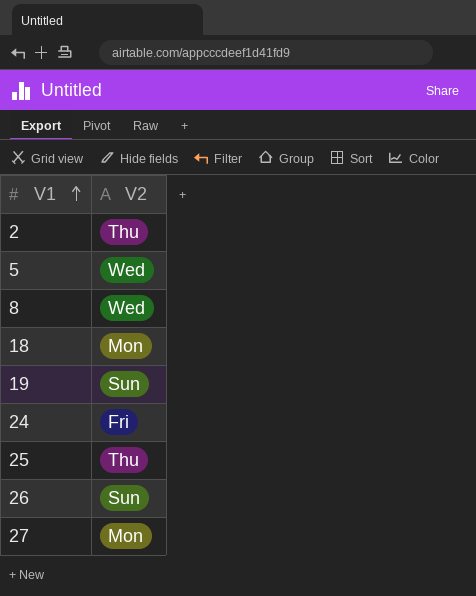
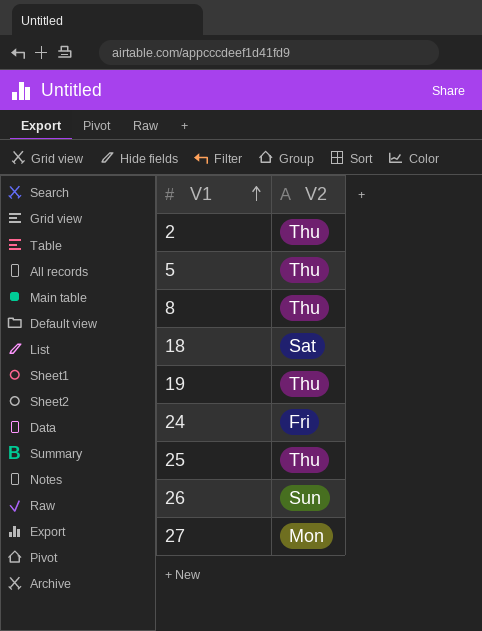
5 | V2: Wed -> Thu
8 | V2: Wed -> Thu
18 | V2: Mon -> Sat
19 | V2: Sun -> Thu

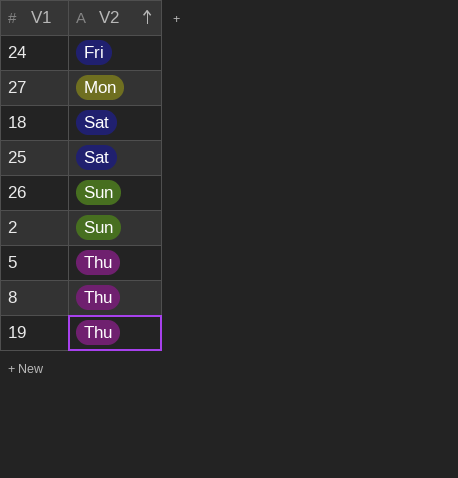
row order: V1 ascending -> V2 ascending
25 | V2: Thu -> Sat
2 | V2: Thu -> Sun

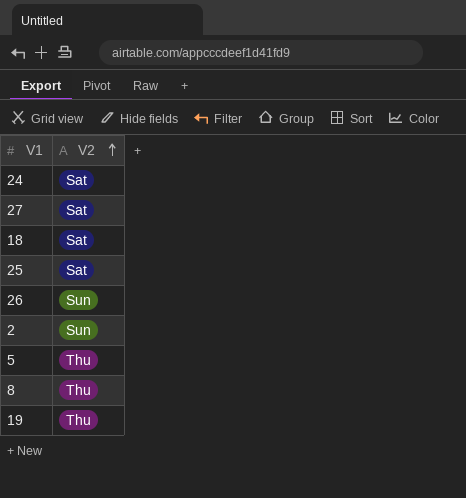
24 | V2: Fri -> Sat
27 | V2: Mon -> Sat

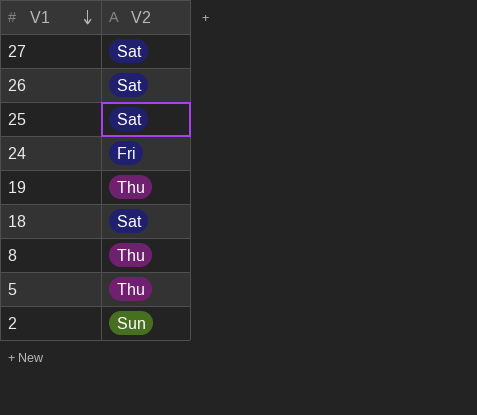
row order: V2 ascending -> V1 descending
26 | V2: Sun -> Sat
24 | V2: Sat -> Fri

